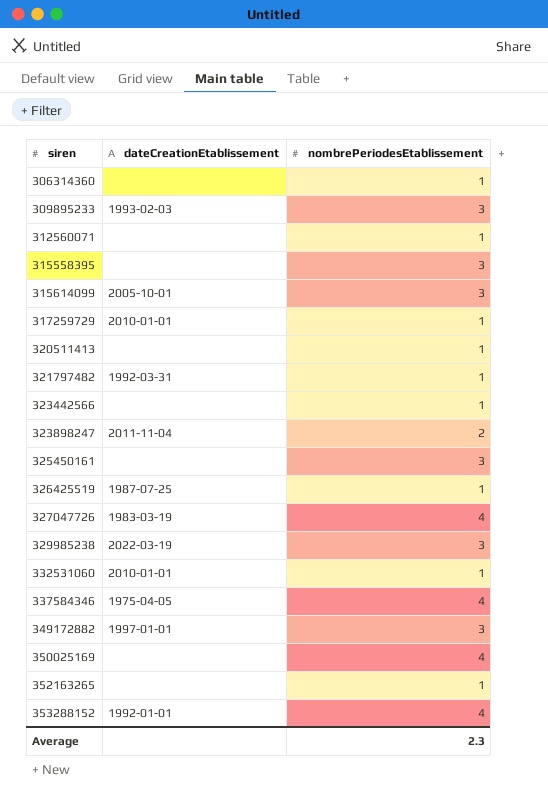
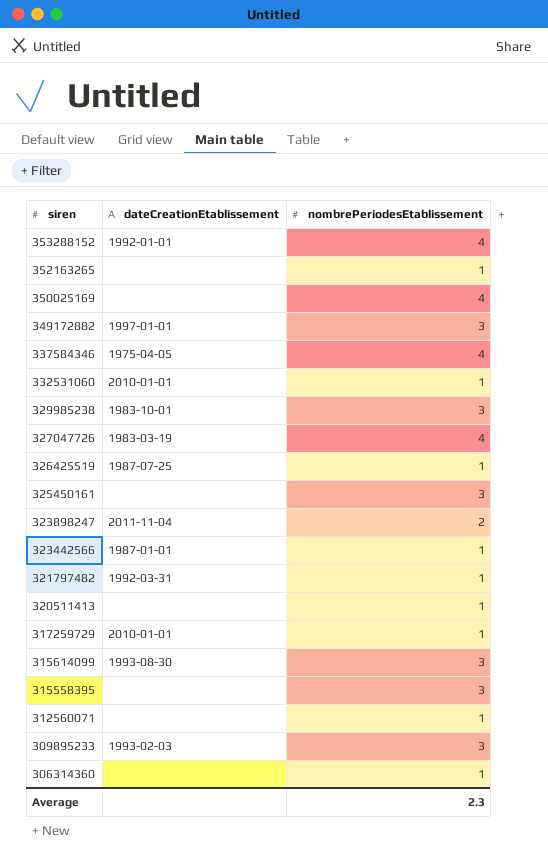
row order: siren ascending -> siren descending
329985238 | dateCreationEtablissement: 2022-03-19 -> 1983-10-01
323442566 | dateCreationEtablissement: none -> 1987-01-01
315614099 | dateCreationEtablissement: 2005-10-01 -> 1993-08-30

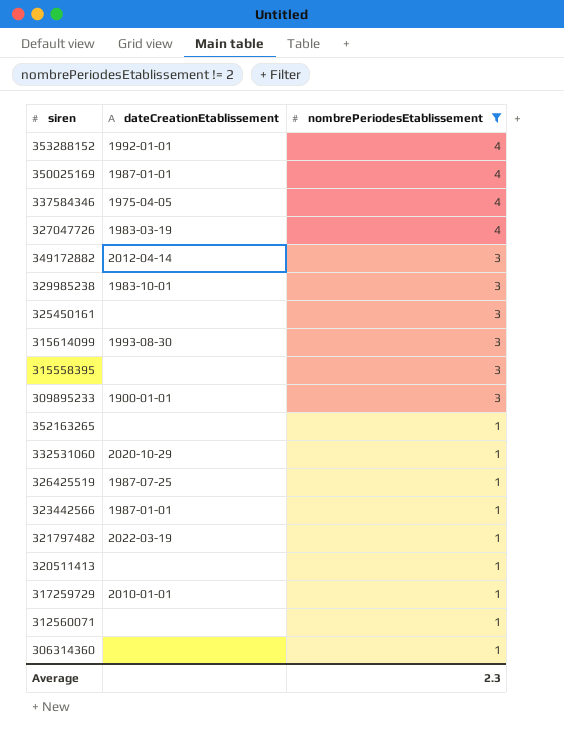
filter: none -> nombrePeriodesEtablissement != 2
row order: siren descending -> nombrePeriodesEtablissement descending
350025169 | dateCreationEtablissement: none -> 1987-01-01
349172882 | dateCreationEtablissement: 1997-01-01 -> 2012-04-14
309895233 | dateCreationEtablissement: 1993-02-03 -> 1900-01-01
332531060 | dateCreationEtablissement: 2010-01-01 -> 2020-10-29
321797482 | dateCreationEtablissement: 1992-03-31 -> 2022-03-19

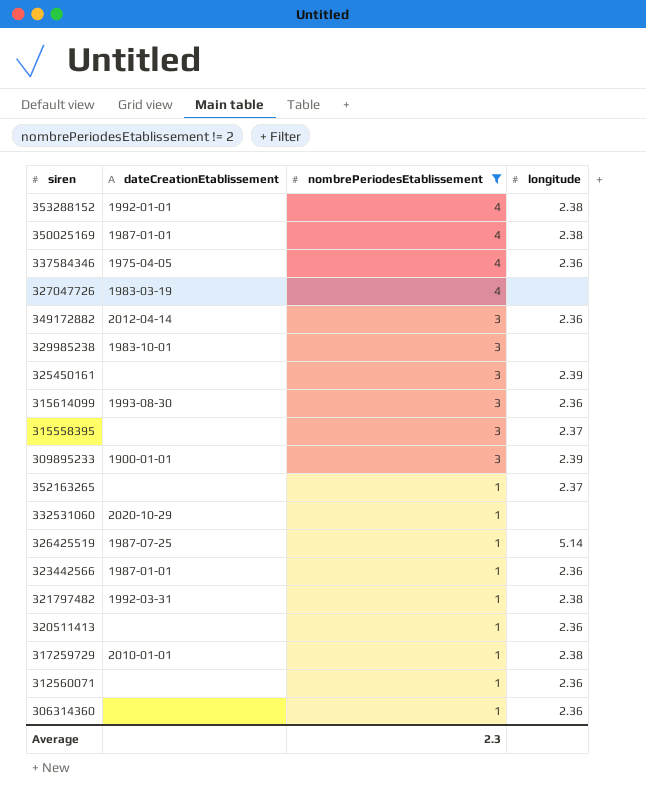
column longitude | position: none -> 4
321797482 | dateCreationEtablissement: 2022-03-19 -> 1992-03-31

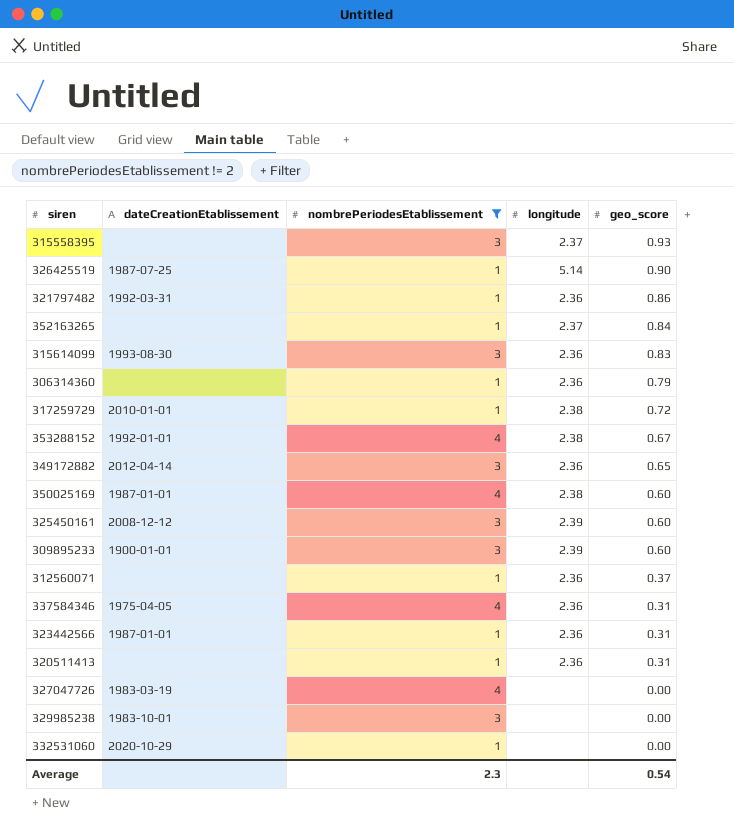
row order: nombrePeriodesEtablissement descending -> geo_score descending
column geo_score | position: none -> 5
321797482 | longitude: 2.38 -> 2.36
325450161 | dateCreationEtablissement: none -> 2008-12-12

